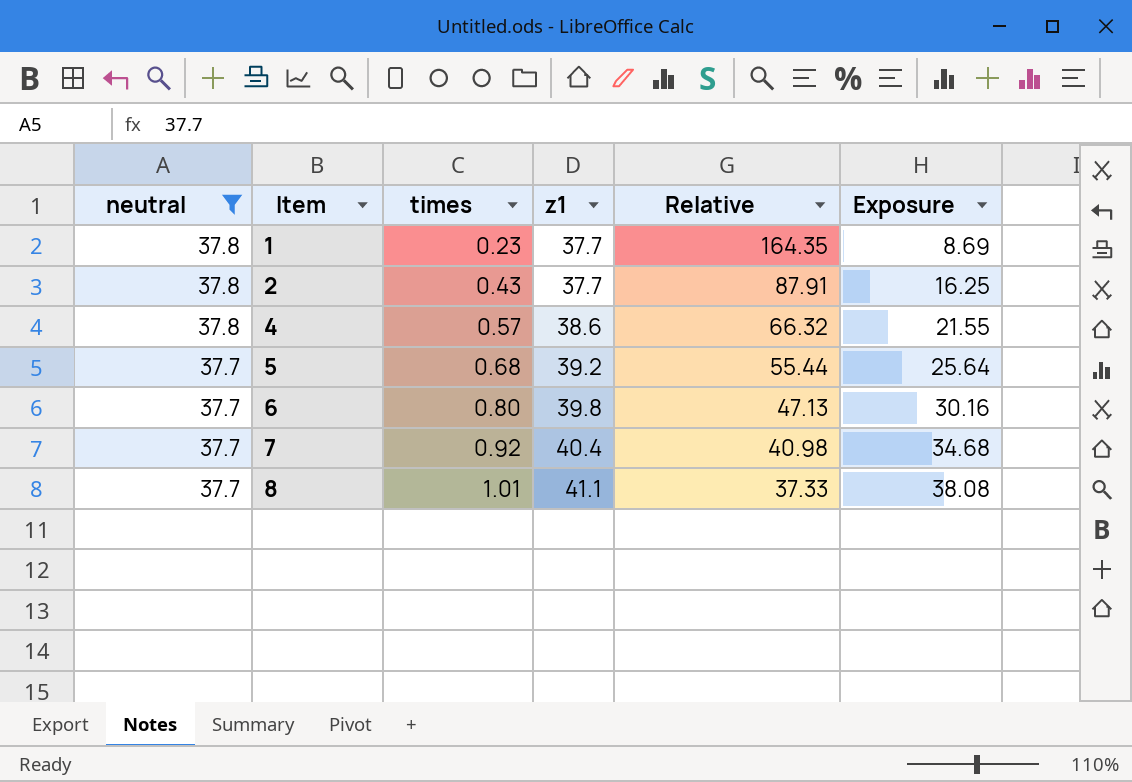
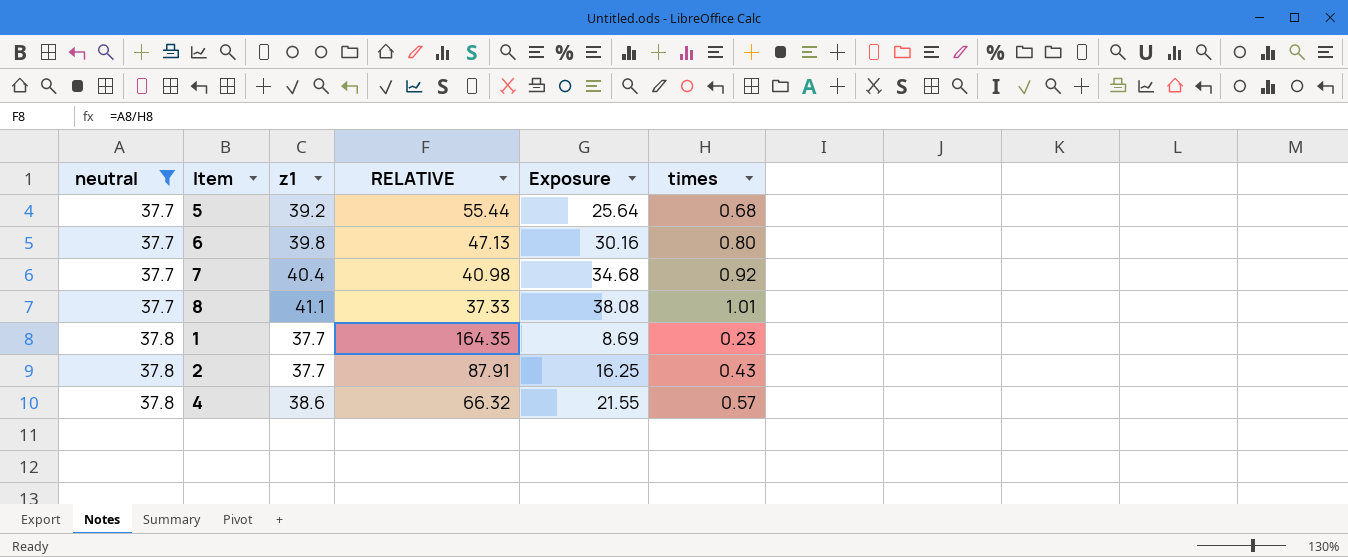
row order: neutral descending -> neutral ascending
column name: Relative -> RELATIVE
column times | position: 3 -> 6

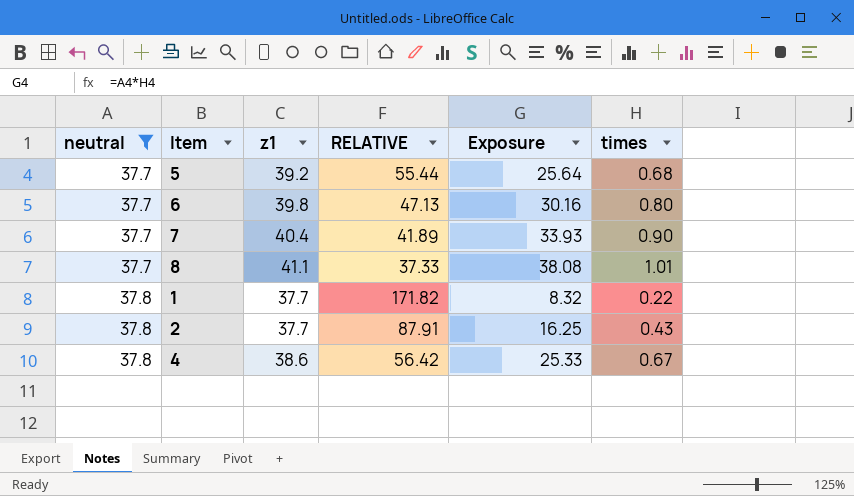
7 | RELATIVE: 40.98 -> 41.89
7 | Exposure: 34.68 -> 33.93
7 | times: 0.92 -> 0.90
1 | RELATIVE: 164.35 -> 171.82
1 | Exposure: 8.69 -> 8.32
1 | times: 0.23 -> 0.22
4 | RELATIVE: 66.32 -> 56.42
4 | Exposure: 21.55 -> 25.33
4 | times: 0.57 -> 0.67

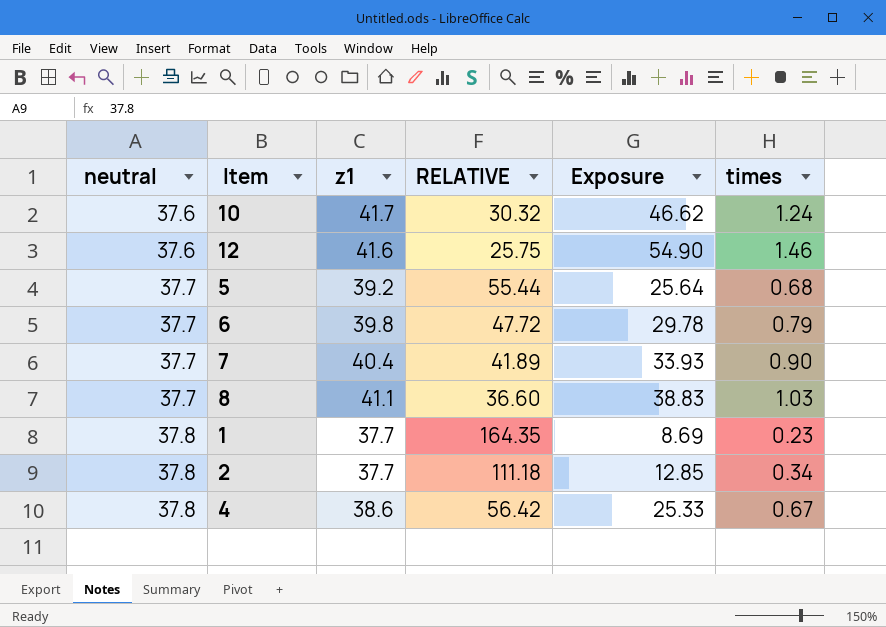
filter: neutral != 37.6 -> none
6 | RELATIVE: 47.13 -> 47.72
6 | Exposure: 30.16 -> 29.78
6 | times: 0.80 -> 0.79
8 | RELATIVE: 37.33 -> 36.60
8 | Exposure: 38.08 -> 38.83
8 | times: 1.01 -> 1.03
1 | RELATIVE: 171.82 -> 164.35
1 | Exposure: 8.32 -> 8.69
1 | times: 0.22 -> 0.23
2 | RELATIVE: 87.91 -> 111.18
2 | Exposure: 16.25 -> 12.85
2 | times: 0.43 -> 0.34

